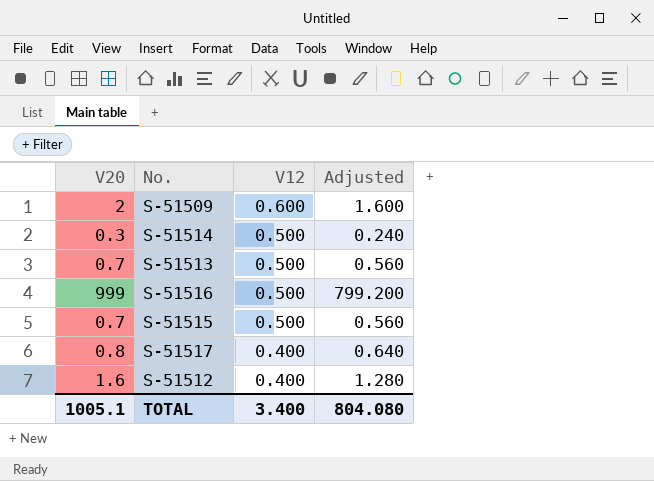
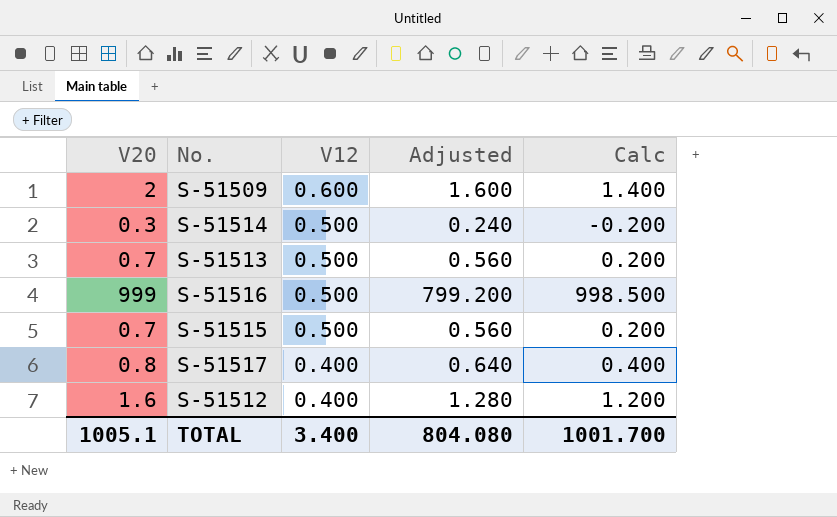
column Calc | formula: none -> [V20] - [V12]

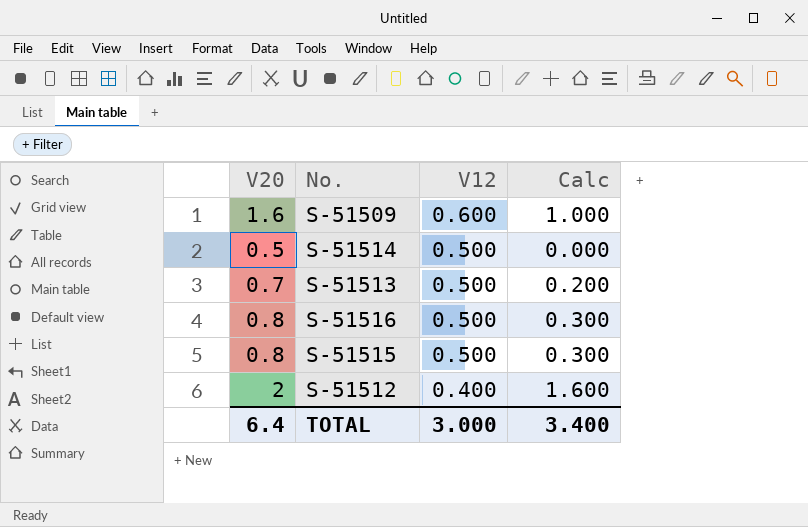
column Adjusted | formula: [V20] * 0.8 -> none
row S-51517: 0.8 | 0.400 | 0.640 | 0.400 -> none
S-51509 | V20: 2 -> 1.6
S-51509 | Calc: 1.400 -> 1.000
S-51514 | V20: 0.3 -> 0.5
S-51514 | Calc: -0.200 -> 0.000
S-51516 | V20: 999 -> 0.8
S-51516 | Calc: 998.500 -> 0.300
S-51515 | V20: 0.7 -> 0.8
S-51515 | Calc: 0.200 -> 0.300
S-51512 | V20: 1.6 -> 2
S-51512 | Calc: 1.200 -> 1.600
TOTAL | V20: 1005.1 -> 6.4
TOTAL | V12: 3.400 -> 3.000
TOTAL | Calc: 1001.700 -> 3.400

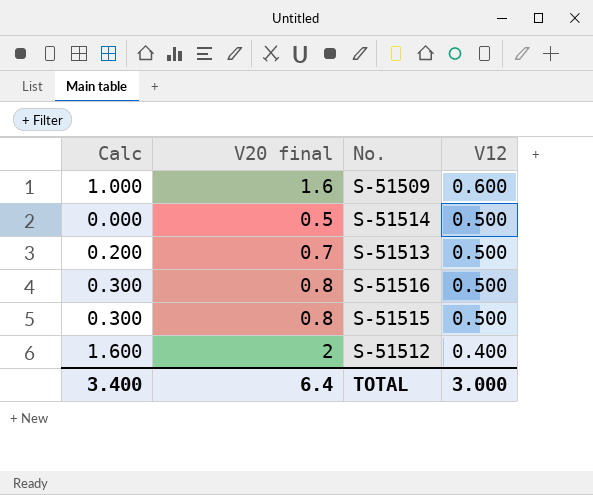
column Calc | position: 4 -> 1
column name: V20 -> V20 final

